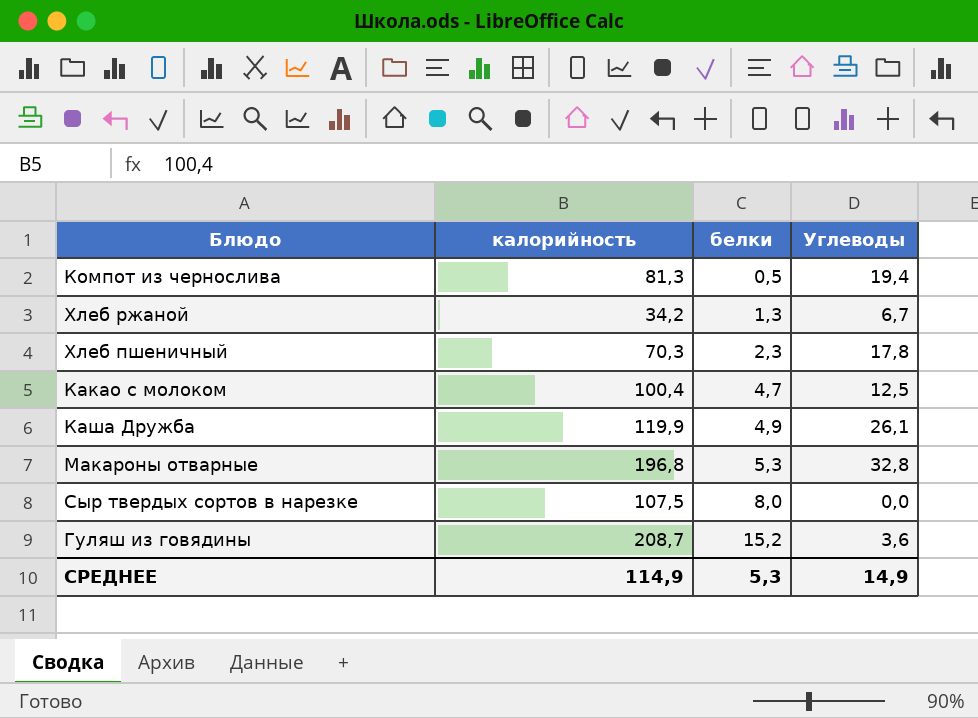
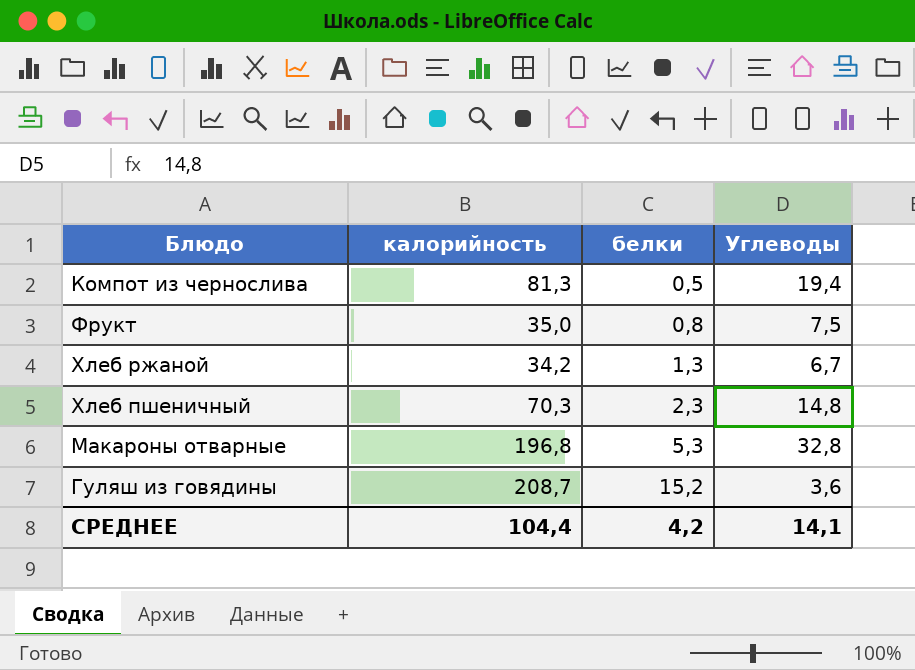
row Какао с молоком: 100,4 | 4,7 | 12,5 -> none
row Каша Дружба: 119,9 | 4,9 | 26,1 -> none
row Сыр твердых сортов в нарезке: 107,5 | 8,0 | 0,0 -> none
row Фрукт: none -> 35,0 | 0,8 | 7,5
Хлеб пшеничный | Углеводы: 17,8 -> 14,8
СРЕДНЕЕ | калорийность: 114,9 -> 104,4
СРЕДНЕЕ | белки: 5,3 -> 4,2
СРЕДНЕЕ | Углеводы: 14,9 -> 14,1

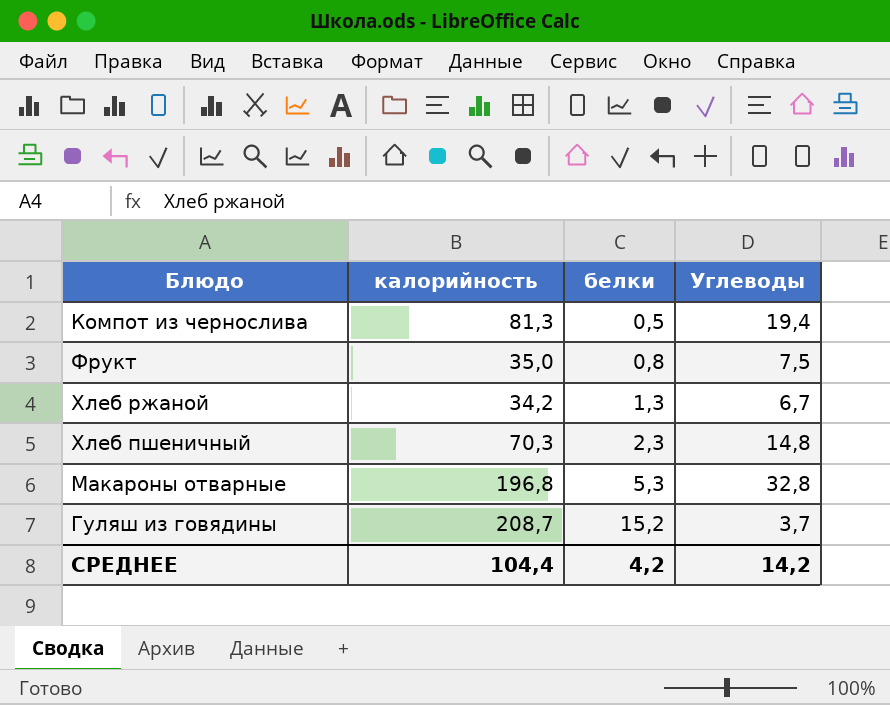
Гуляш из говядины | Углеводы: 3,6 -> 3,7
СРЕДНЕЕ | Углеводы: 14,1 -> 14,2

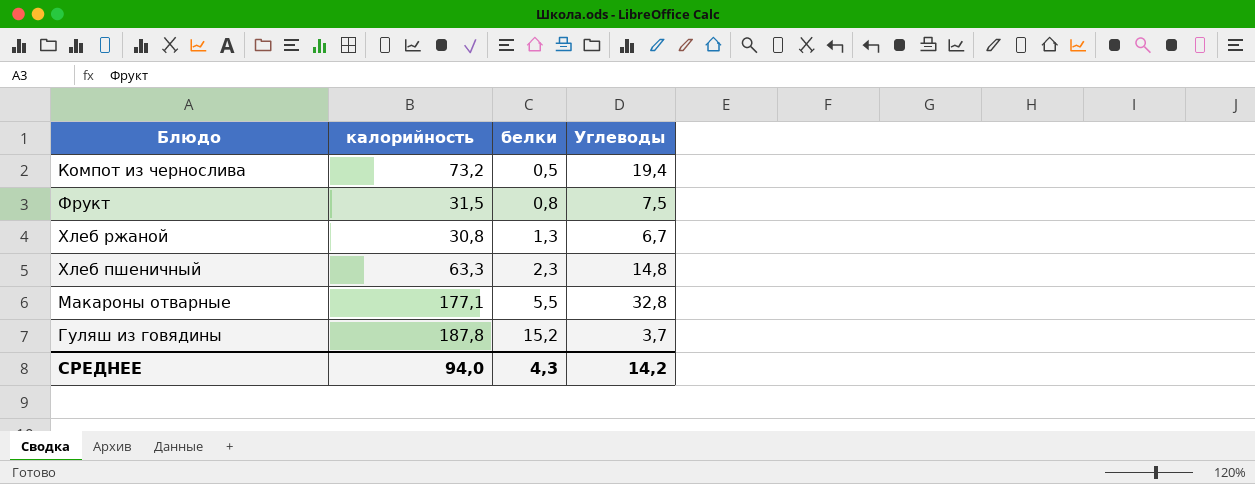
Компот из чернослива | калорийность: 81,3 -> 73,2
Фрукт | калорийность: 35,0 -> 31,5
Хлеб ржаной | калорийность: 34,2 -> 30,8
Хлеб пшеничный | калорийность: 70,3 -> 63,3
Макароны отварные | калорийность: 196,8 -> 177,1
Макароны отварные | белки: 5,3 -> 5,5
Гуляш из говядины | калорийность: 208,7 -> 187,8
СРЕДНЕЕ | калорийность: 104,4 -> 94,0
СРЕДНЕЕ | белки: 4,2 -> 4,3

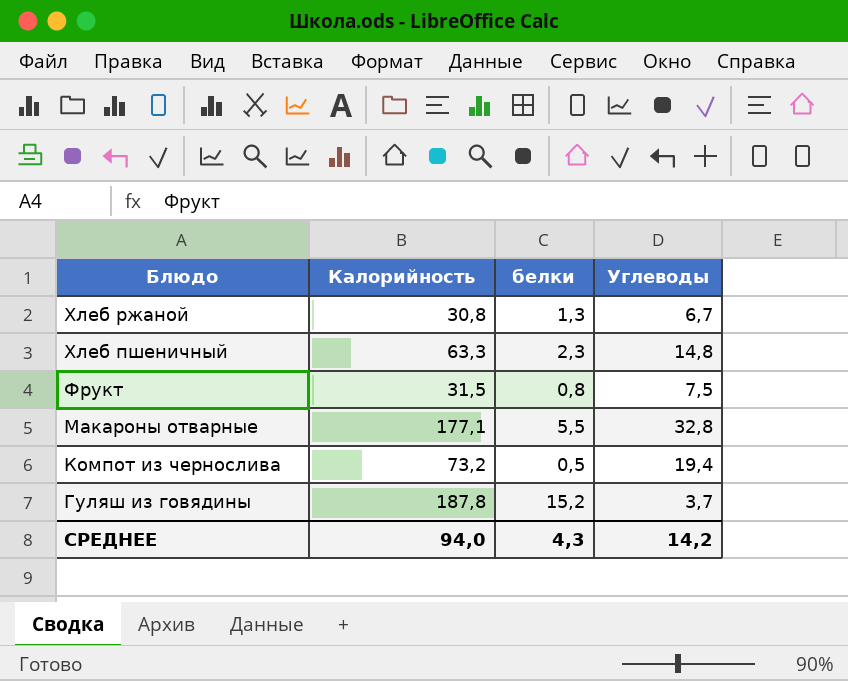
row order: белки ascending -> Блюдо descending
column name: калорийность -> Калорийность

